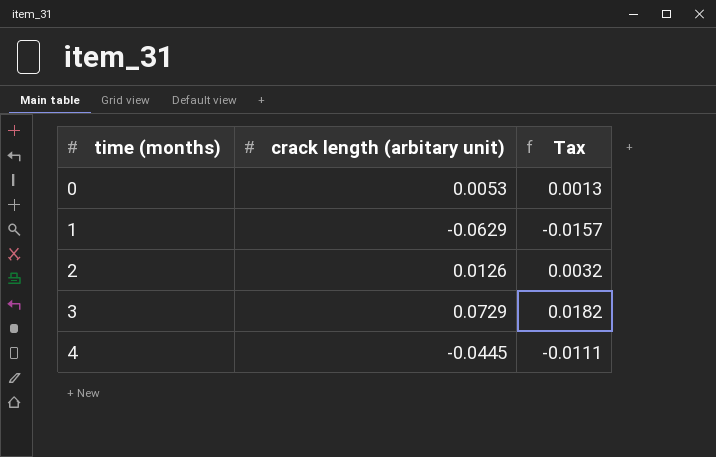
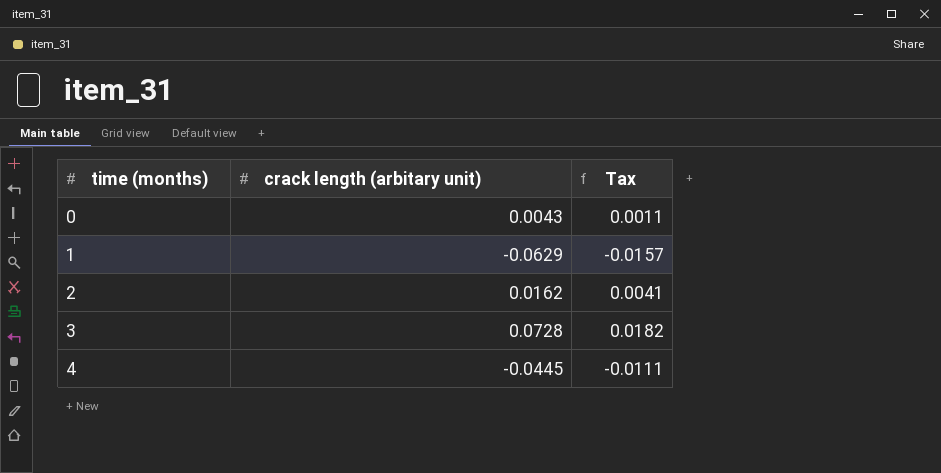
0 | crack length (arbitary unit): 0.0053 -> 0.0043
0 | Tax: 0.0013 -> 0.0011
2 | crack length (arbitary unit): 0.0126 -> 0.0162
2 | Tax: 0.0032 -> 0.0041
3 | crack length (arbitary unit): 0.0729 -> 0.0728

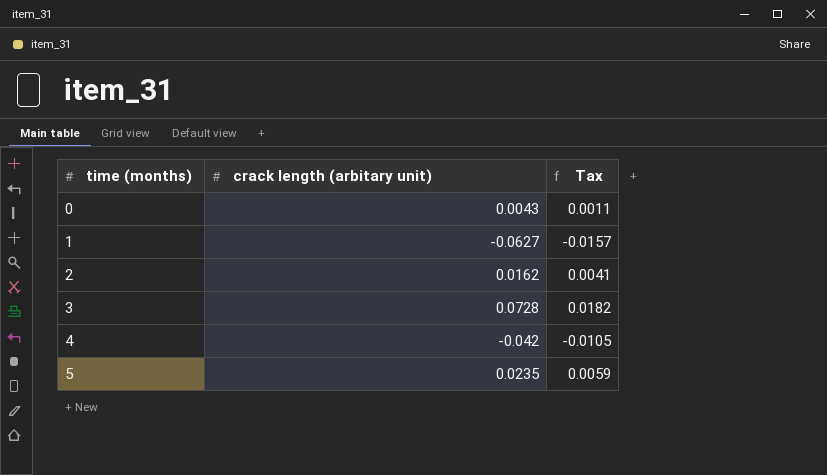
1 | crack length (arbitary unit): -0.0629 -> -0.0627
4 | crack length (arbitary unit): -0.0445 -> -0.042
4 | Tax: -0.0111 -> -0.0105
row 5: none -> 0.0235 | 0.0059

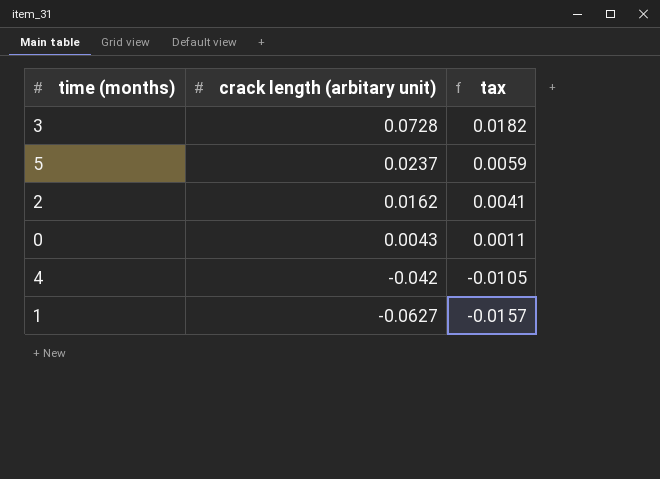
row order: time (months) ascending -> crack length (arbitary unit) descending
column name: Tax -> tax
5 | crack length (arbitary unit): 0.0235 -> 0.0237

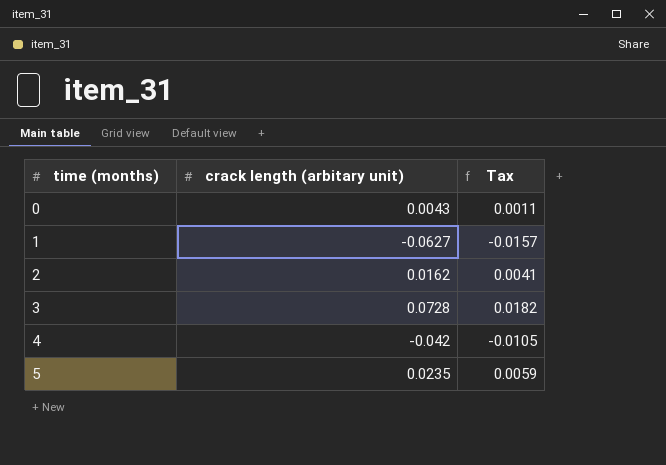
row order: crack length (arbitary unit) descending -> time (months) ascending
column name: tax -> Tax
5 | crack length (arbitary unit): 0.0237 -> 0.0235

